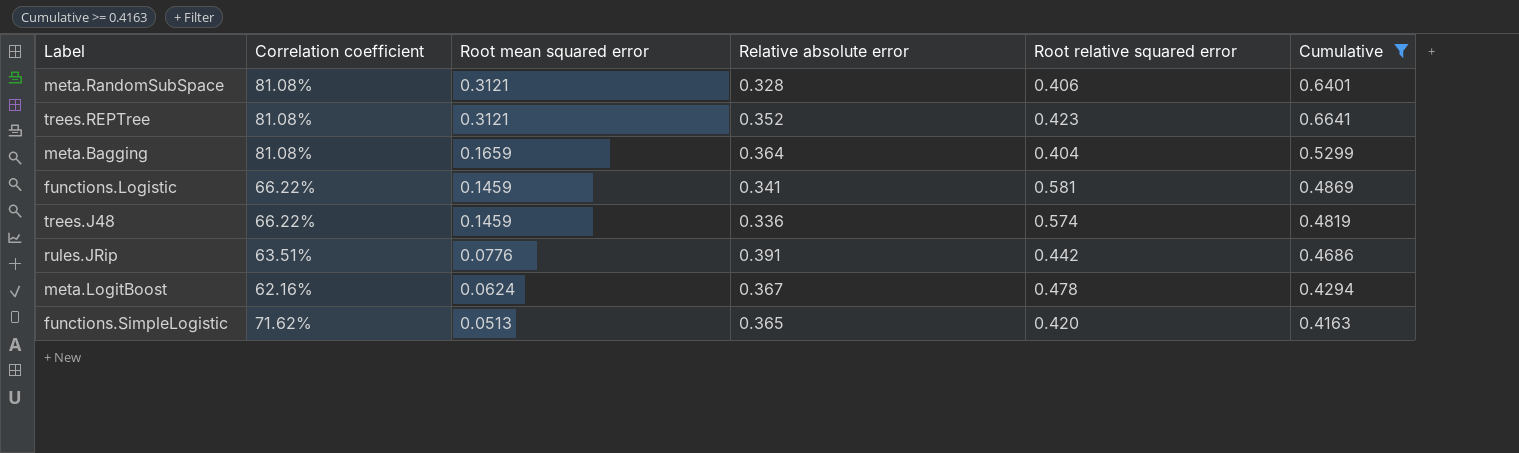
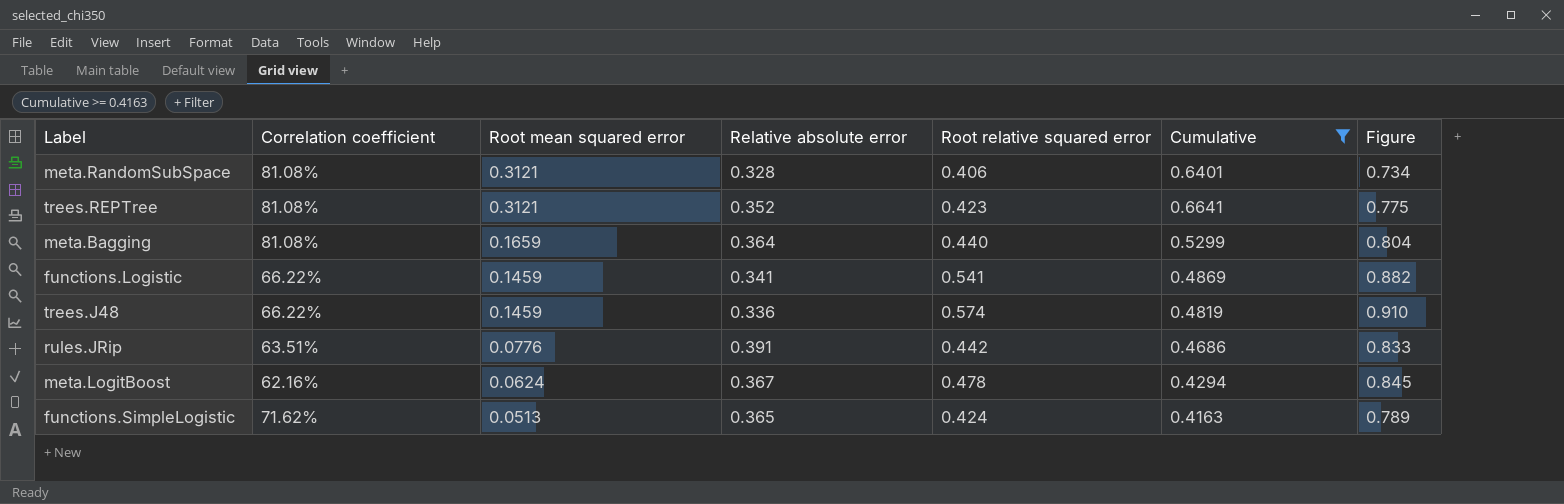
column Figure | formula: none -> [Relative absolute error] + [Root relative squared error]
meta.Bagging | Root relative squared error: 0.404 -> 0.440
functions.Logistic | Root relative squared error: 0.581 -> 0.541
functions.SimpleLogistic | Root relative squared error: 0.420 -> 0.424

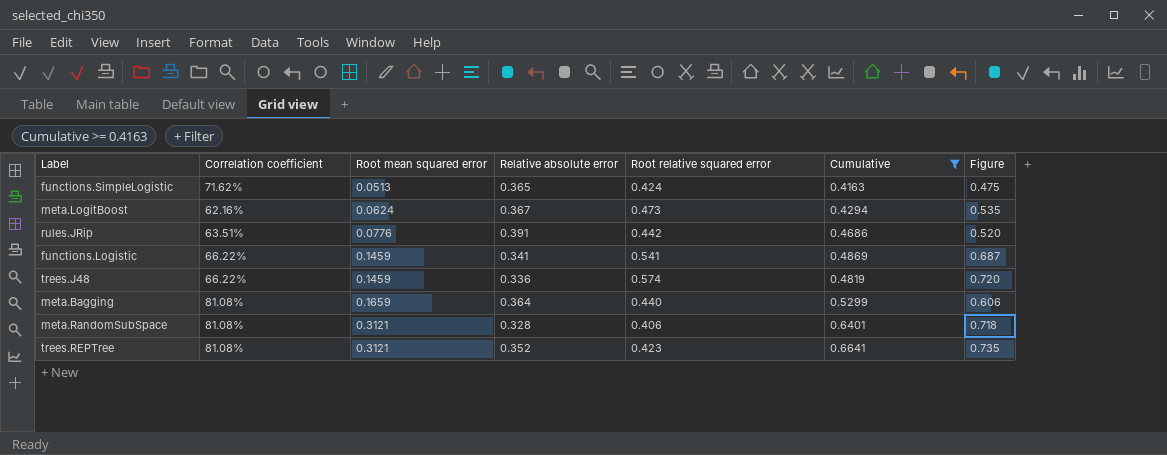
row order: Root mean squared error descending -> Root mean squared error ascending
column Figure | formula: [Relative absolute error] + [Root relative squared error] -> [Root mean squared error] + [Root relative squared error]
meta.LogitBoost | Root relative squared error: 0.478 -> 0.473

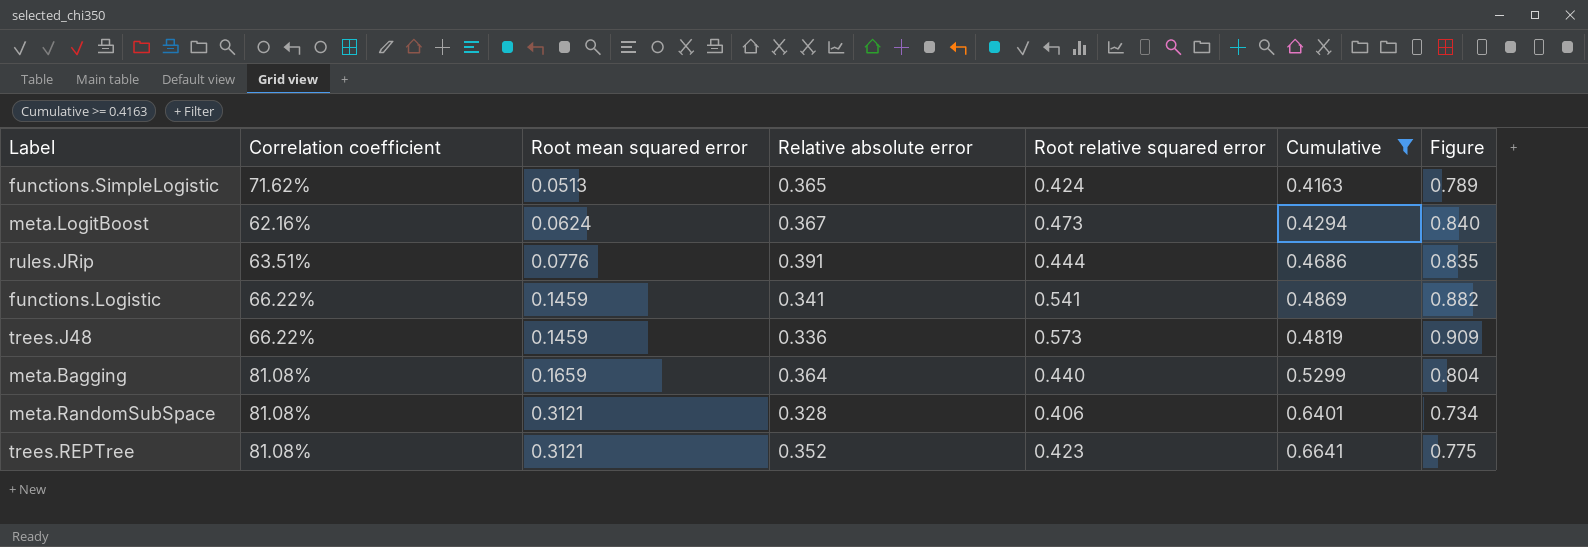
column Figure | formula: [Root mean squared error] + [Root relative squared error] -> [Relative absolute error] + [Root relative squared error]
rules.JRip | Root relative squared error: 0.442 -> 0.444
trees.J48 | Root relative squared error: 0.574 -> 0.573

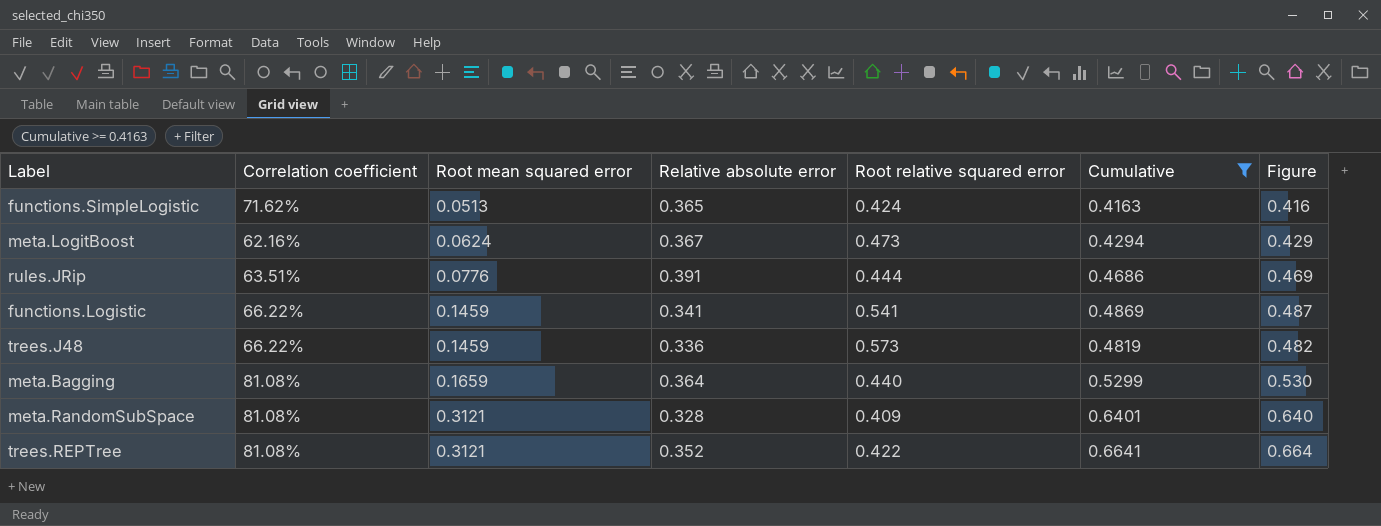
column Figure | formula: [Relative absolute error] + [Root relative squared error] -> [Root mean squared error] + [Relative absolute error]
meta.RandomSubSpace | Root relative squared error: 0.406 -> 0.409
trees.REPTree | Root relative squared error: 0.423 -> 0.422

